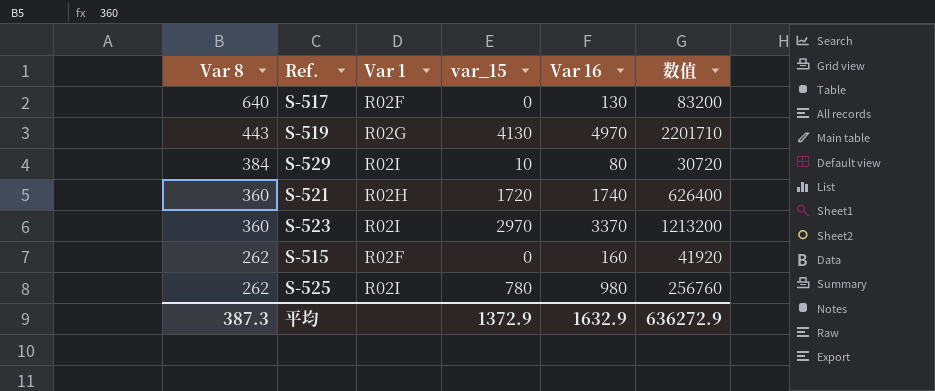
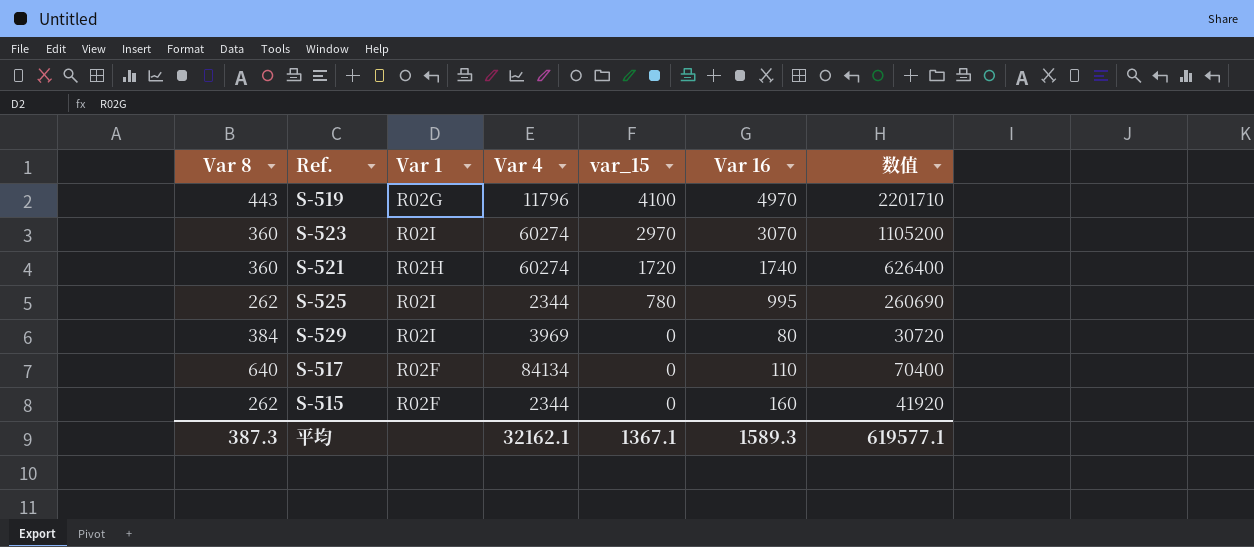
row order: Var 8 descending -> var_15 descending
column Var 4 | position: none -> 4
S-519 | var_15: 4130 -> 4100
S-523 | Var 16: 3370 -> 3070
S-523 | 数值: 1213200 -> 1105200
S-525 | Var 16: 980 -> 995
S-525 | 数值: 256760 -> 260690
S-529 | var_15: 10 -> 0
S-517 | Var 16: 130 -> 110
S-517 | 数值: 83200 -> 70400
平均 | var_15: 1372.9 -> 1367.1
平均 | Var 16: 1632.9 -> 1589.3
平均 | 数值: 636272.9 -> 619577.1

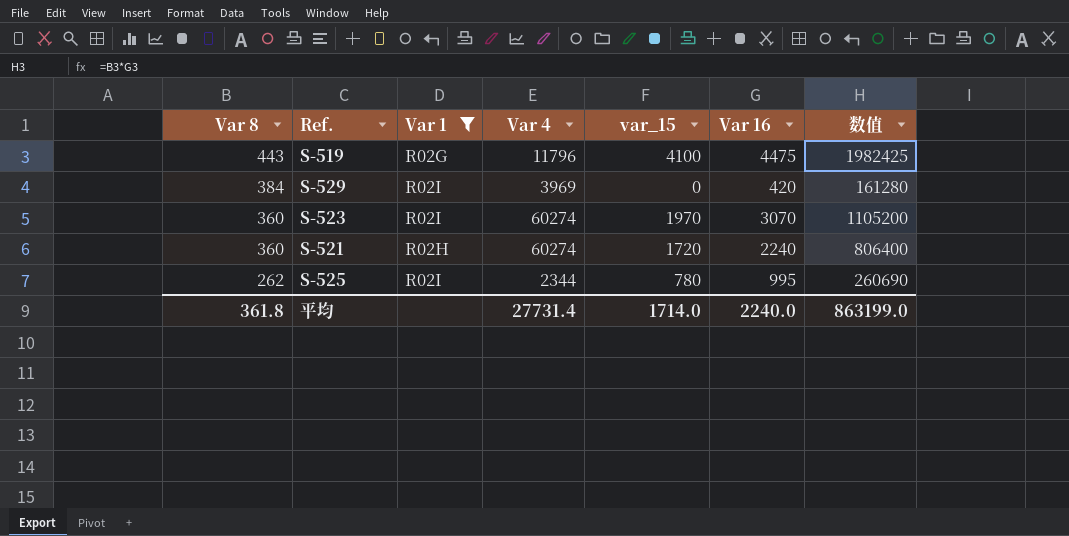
filter: none -> Var 1 != R02F
row order: var_15 descending -> Var 8 descending
S-519 | Var 16: 4970 -> 4475
S-519 | 数值: 2201710 -> 1982425
S-529 | Var 16: 80 -> 420
S-529 | 数值: 30720 -> 161280
S-523 | var_15: 2970 -> 1970
S-521 | Var 16: 1740 -> 2240
S-521 | 数值: 626400 -> 806400
平均 | Var 8: 387.3 -> 361.8
平均 | Var 4: 32162.1 -> 27731.4
平均 | var_15: 1367.1 -> 1714.0
平均 | Var 16: 1589.3 -> 2240.0
平均 | 数值: 619577.1 -> 863199.0

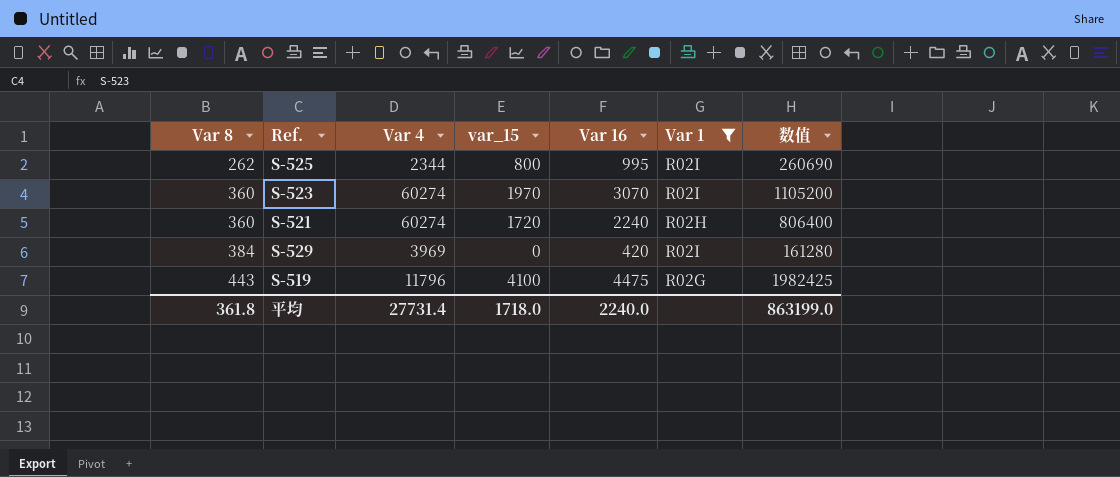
row order: Var 8 descending -> Var 8 ascending
column Var 1 | position: 3 -> 6
S-525 | var_15: 780 -> 800
平均 | var_15: 1714.0 -> 1718.0

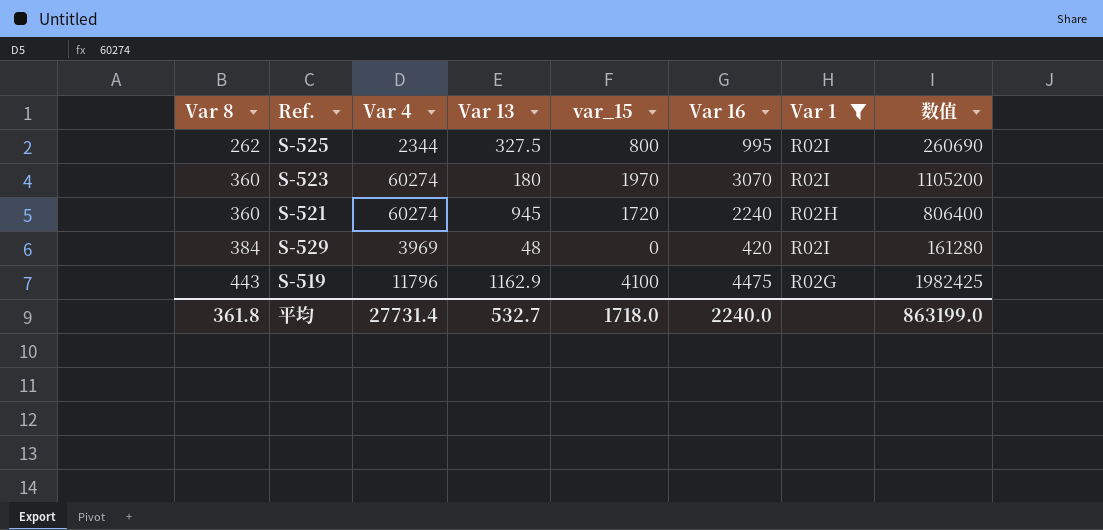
column Var 13 | position: none -> 4

